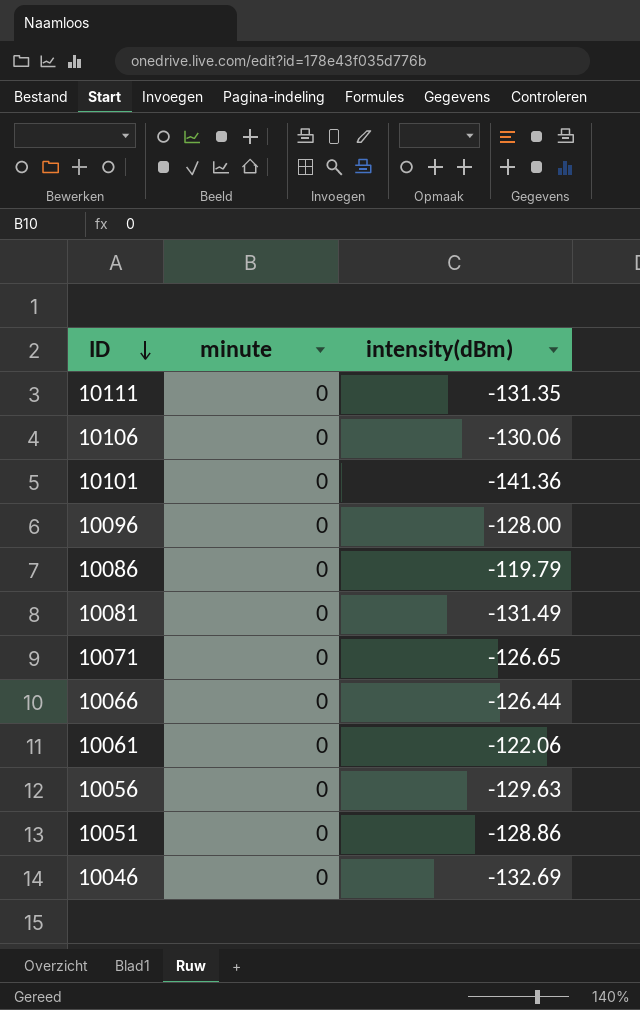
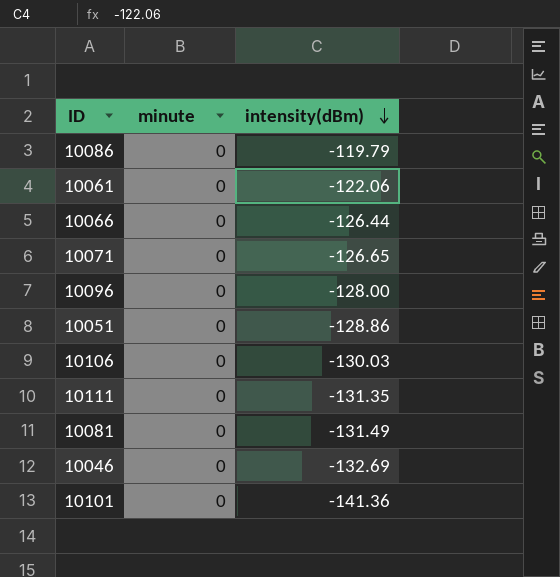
row order: ID descending -> intensity(dBm) descending
row 10056: 0 | -129.63 -> none
10106 | intensity(dBm): -130.06 -> -130.03

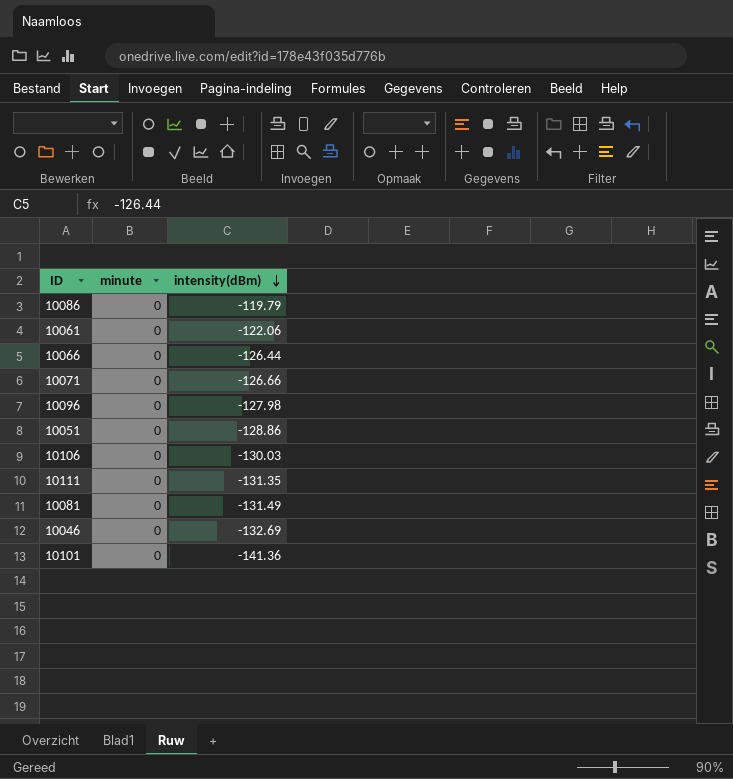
10071 | intensity(dBm): -126.65 -> -126.66
10096 | intensity(dBm): -128.00 -> -127.98

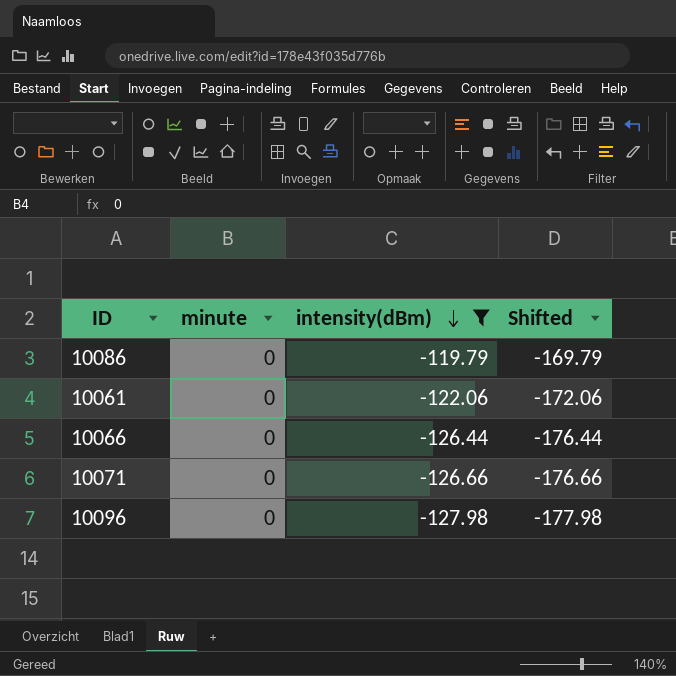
filter: none -> intensity(dBm) >= -127.98
column Shifted | formula: none -> [intensity(dBm)] - 50

